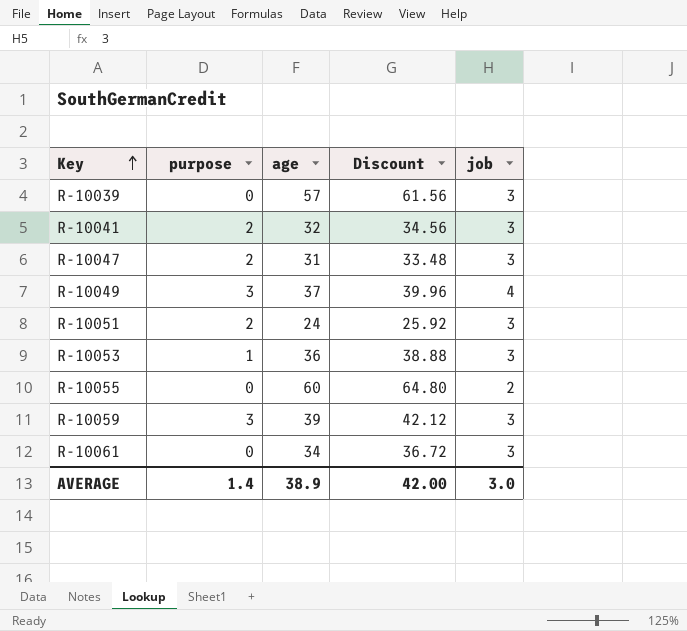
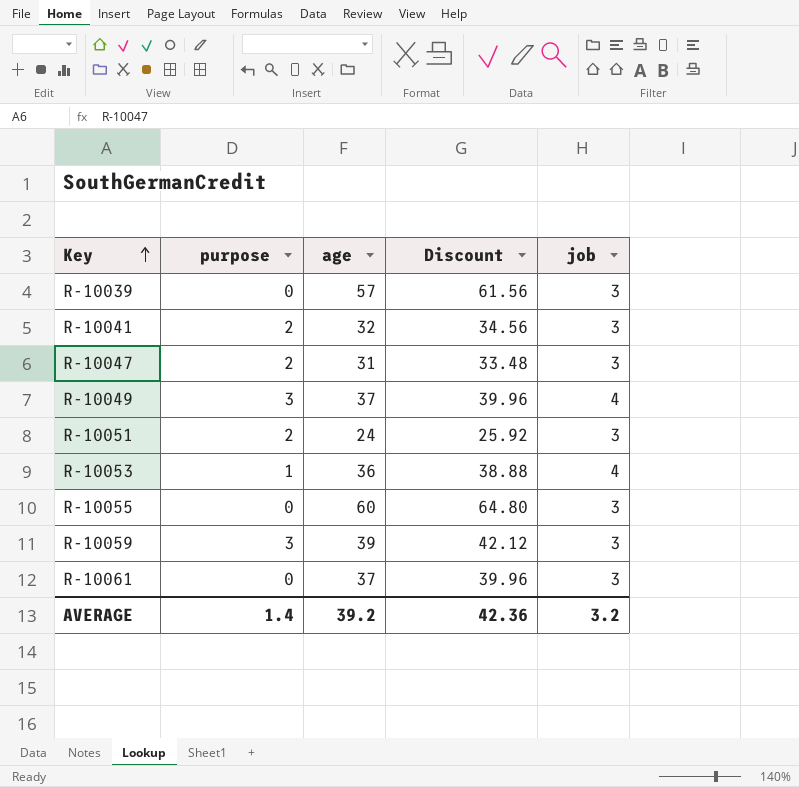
R-10053 | job: 3 -> 4
R-10055 | job: 2 -> 3
R-10061 | age: 34 -> 37
R-10061 | Discount: 36.72 -> 39.96
AVERAGE | age: 38.9 -> 39.2
AVERAGE | Discount: 42.00 -> 42.36
AVERAGE | job: 3.0 -> 3.2

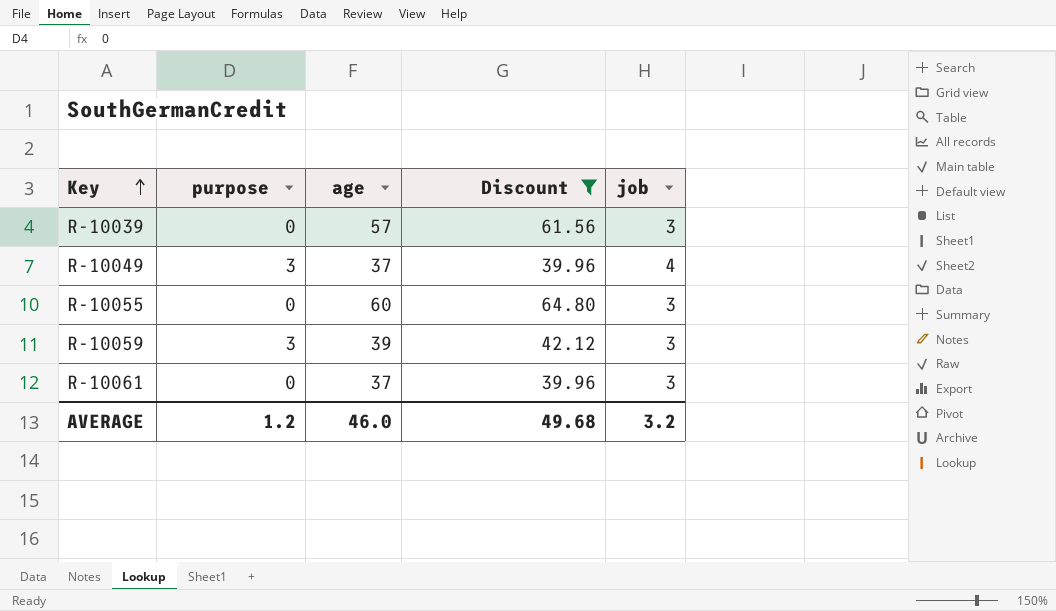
filter: none -> Discount >= 39.96
AVERAGE | purpose: 1.4 -> 1.2
AVERAGE | age: 39.2 -> 46.0
AVERAGE | Discount: 42.36 -> 49.68

